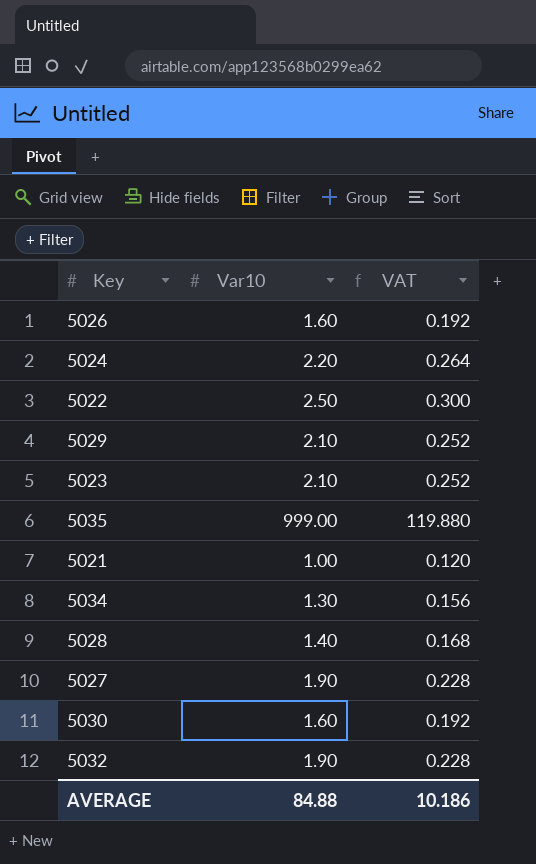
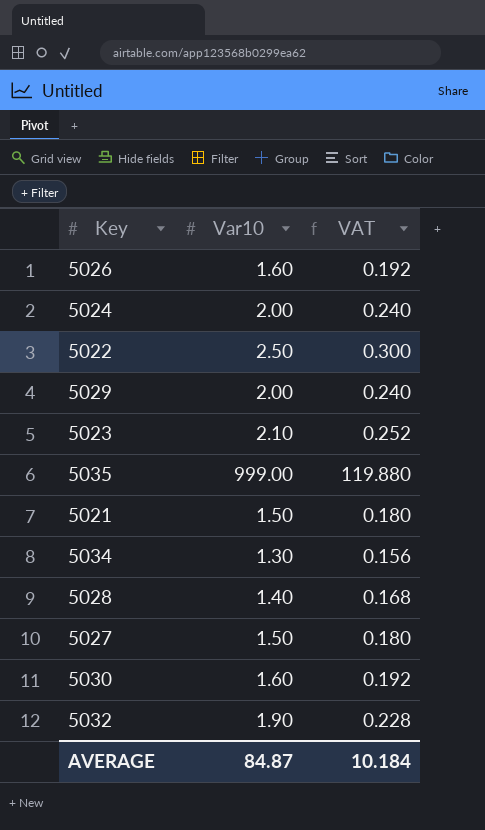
5024 | Var10: 2.20 -> 2.00
5024 | VAT: 0.264 -> 0.240
5029 | Var10: 2.10 -> 2.00
5029 | VAT: 0.252 -> 0.240
5021 | Var10: 1.00 -> 1.50
5021 | VAT: 0.120 -> 0.180
5027 | Var10: 1.90 -> 1.50
5027 | VAT: 0.228 -> 0.180
AVERAGE | Var10: 84.88 -> 84.87
AVERAGE | VAT: 10.186 -> 10.184

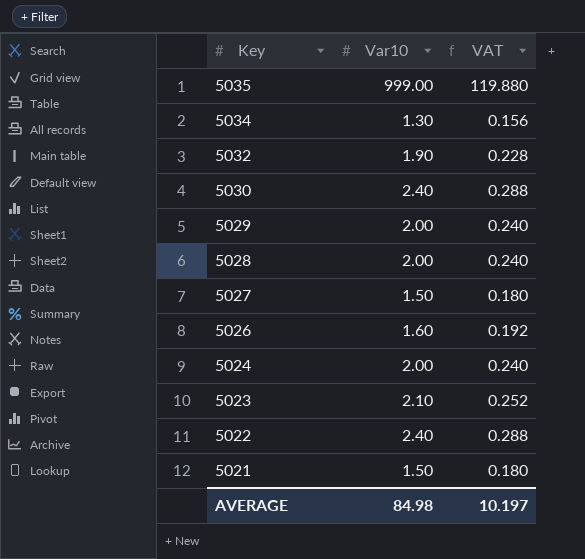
row order: none -> Key descending
5030 | Var10: 1.60 -> 2.40
5030 | VAT: 0.192 -> 0.288
5028 | Var10: 1.40 -> 2.00
5028 | VAT: 0.168 -> 0.240
5022 | Var10: 2.50 -> 2.40
5022 | VAT: 0.300 -> 0.288
AVERAGE | Var10: 84.87 -> 84.98
AVERAGE | VAT: 10.184 -> 10.197

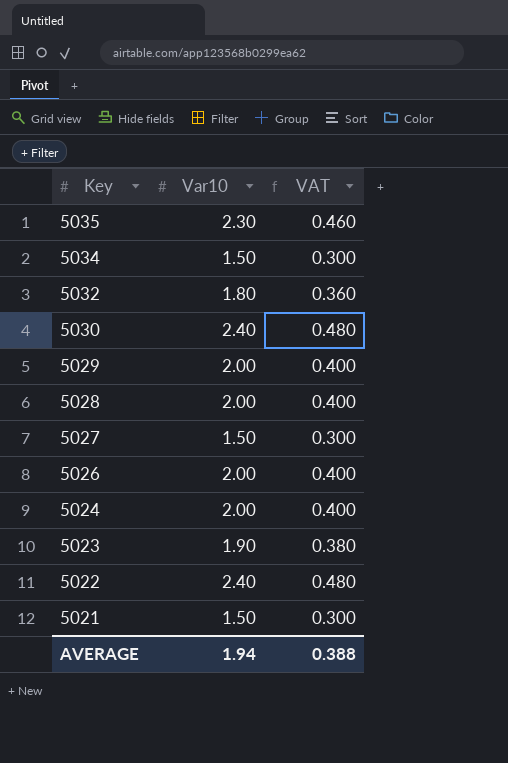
column VAT | formula: [Var10] * 0.12 -> [Var10] * 0.2
5035 | Var10: 999.00 -> 2.30
5034 | Var10: 1.30 -> 1.50
5032 | Var10: 1.90 -> 1.80
5026 | Var10: 1.60 -> 2.00
5023 | Var10: 2.10 -> 1.90
AVERAGE | Var10: 84.98 -> 1.94
AVERAGE | VAT: 10.197 -> 0.388

